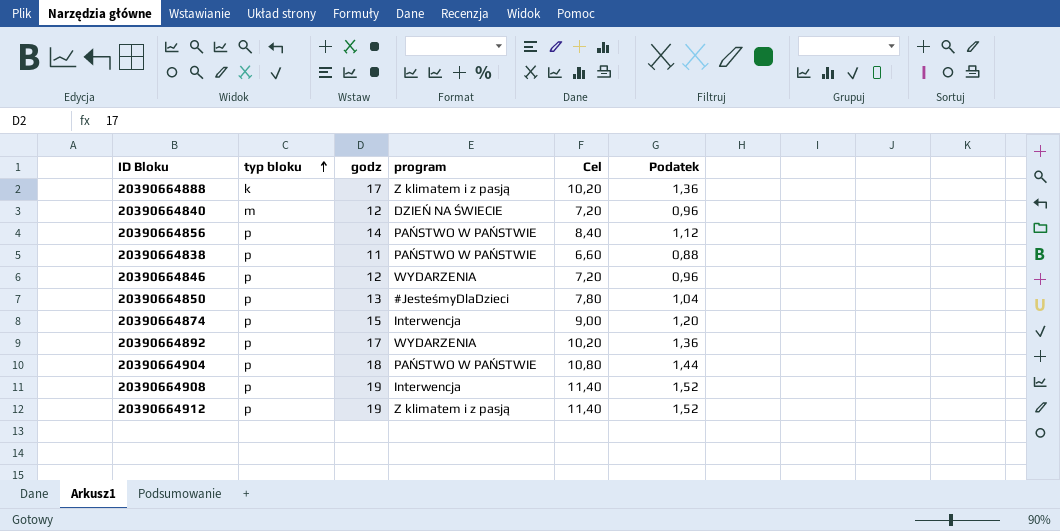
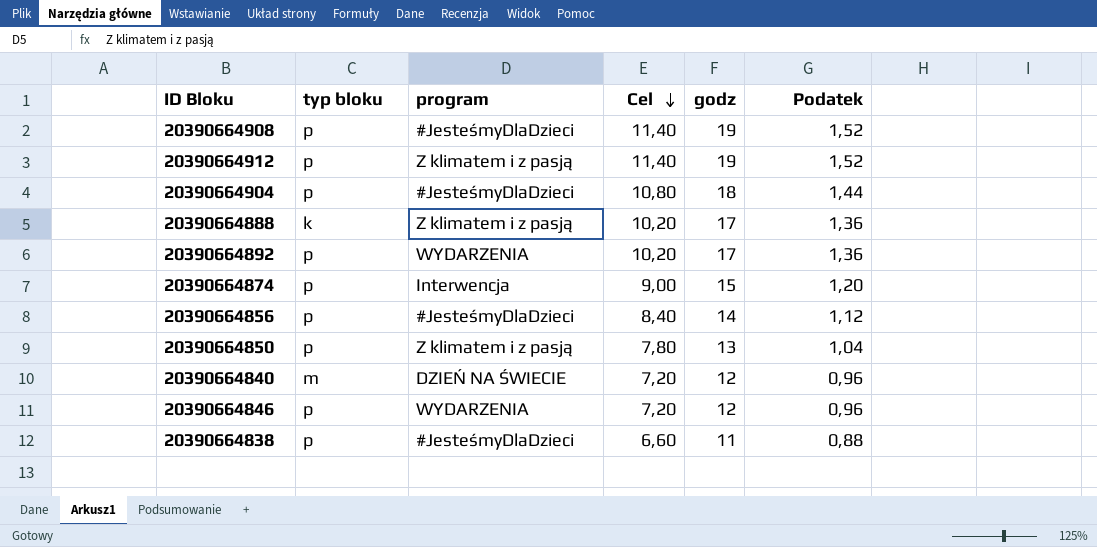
row order: typ bloku ascending -> Cel descending
column godz | position: 3 -> 5
20390664908 | program: Interwencja -> #JesteśmyDlaDzieci
20390664904 | program: PAŃSTWO W PAŃSTWIE -> #JesteśmyDlaDzieci
20390664856 | program: PAŃSTWO W PAŃSTWIE -> #JesteśmyDlaDzieci
20390664850 | program: #JesteśmyDlaDzieci -> Z klimatem i z pasją
20390664838 | program: PAŃSTWO W PAŃSTWIE -> #JesteśmyDlaDzieci

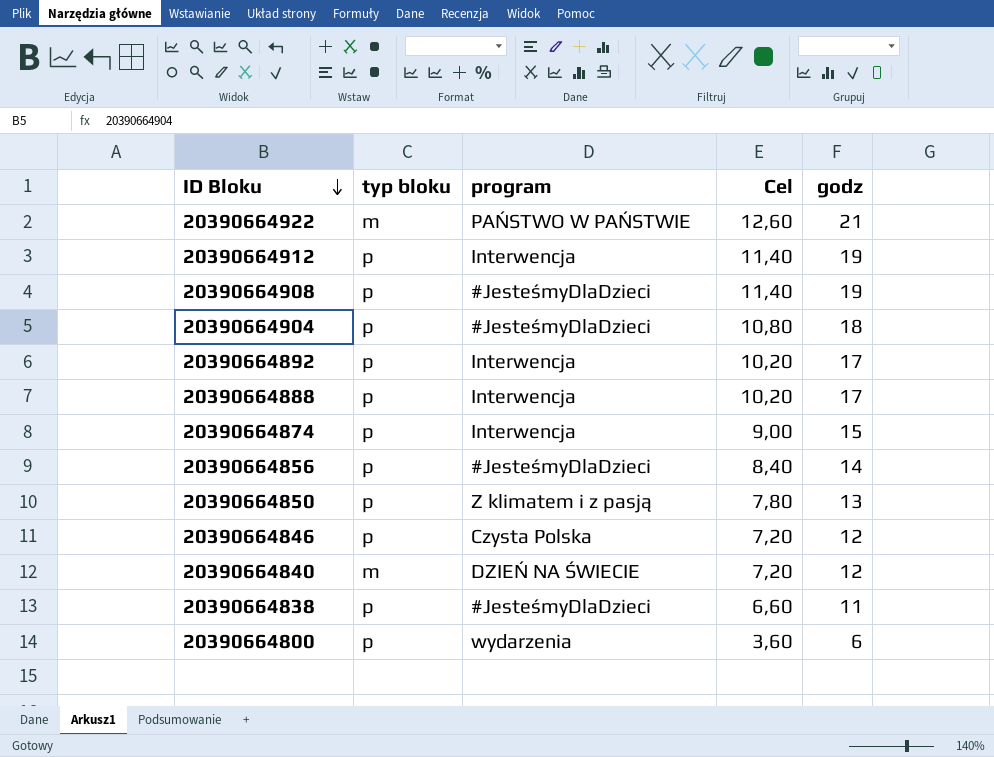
row order: Cel descending -> ID Bloku descending
column Podatek | formula: [godz] * 0,08 -> none
row 20390664922: none -> m | PAŃSTWO W PAŃSTWIE | 12,60 | 21
20390664912 | program: Z klimatem i z pasją -> Interwencja
20390664892 | program: WYDARZENIA -> Interwencja
20390664888 | typ bloku: k -> p
20390664888 | program: Z klimatem i z pasją -> Interwencja
20390664846 | program: WYDARZENIA -> Czysta Polska
row 20390664800: none -> p | wydarzenia | 3,60 | 6

